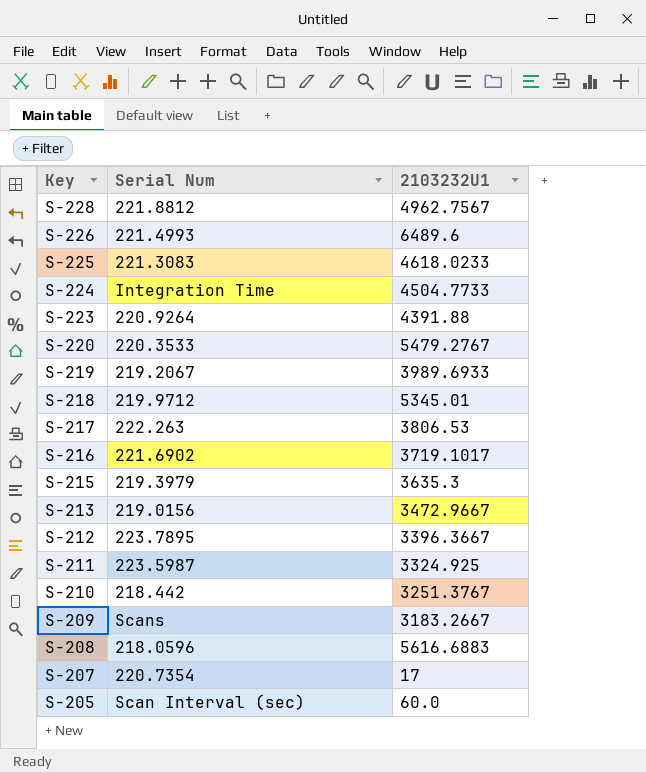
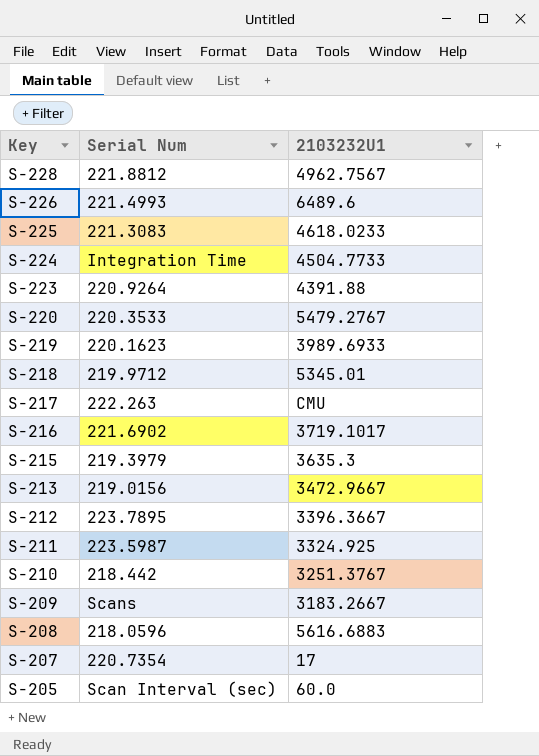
S-219 | Serial Num: 219.2067 -> 220.1623
S-217 | 2103232U1: 3806.53 -> CMU

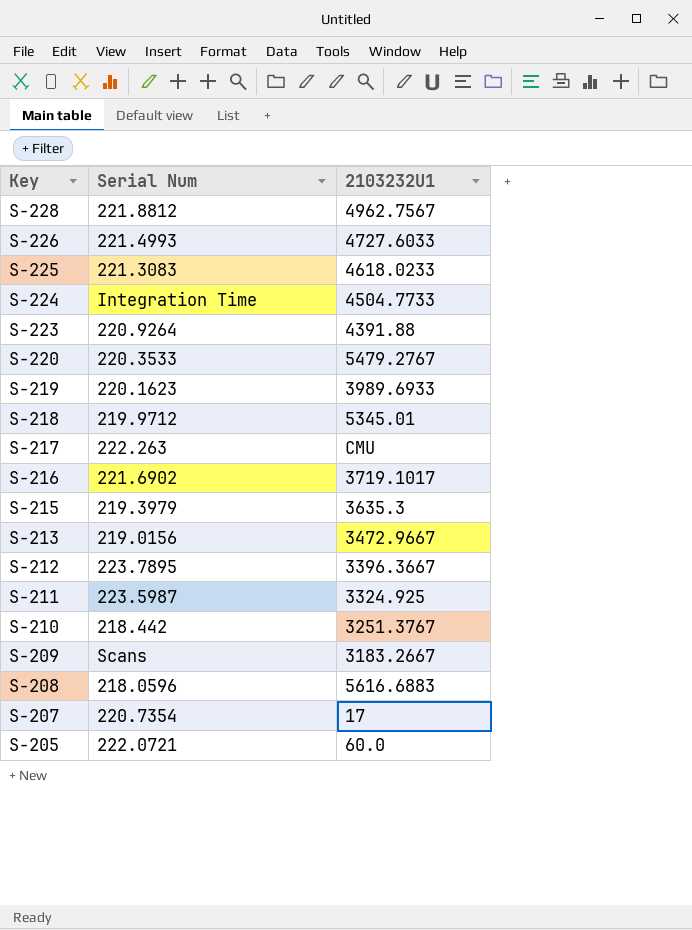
S-226 | 2103232U1: 6489.6 -> 4727.6033
S-205 | Serial Num: Scan Interval (sec) -> 222.0721

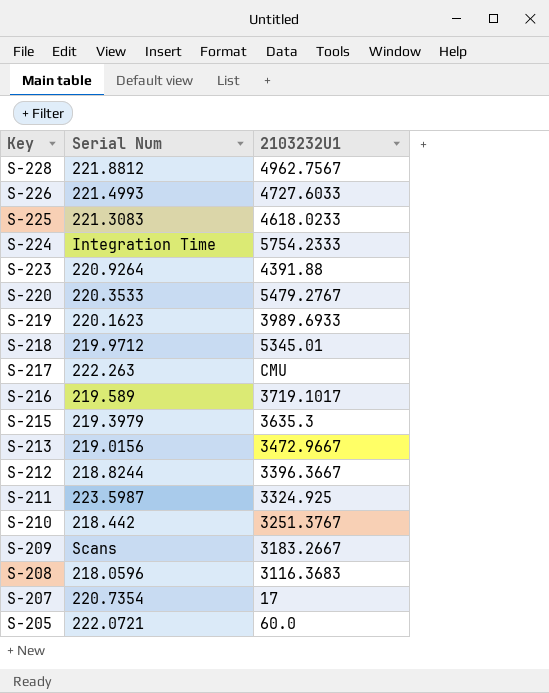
S-224 | 2103232U1: 4504.7733 -> 5754.2333
S-216 | Serial Num: 221.6902 -> 219.589
S-212 | Serial Num: 223.7895 -> 218.8244
S-208 | 2103232U1: 5616.6883 -> 3116.3683

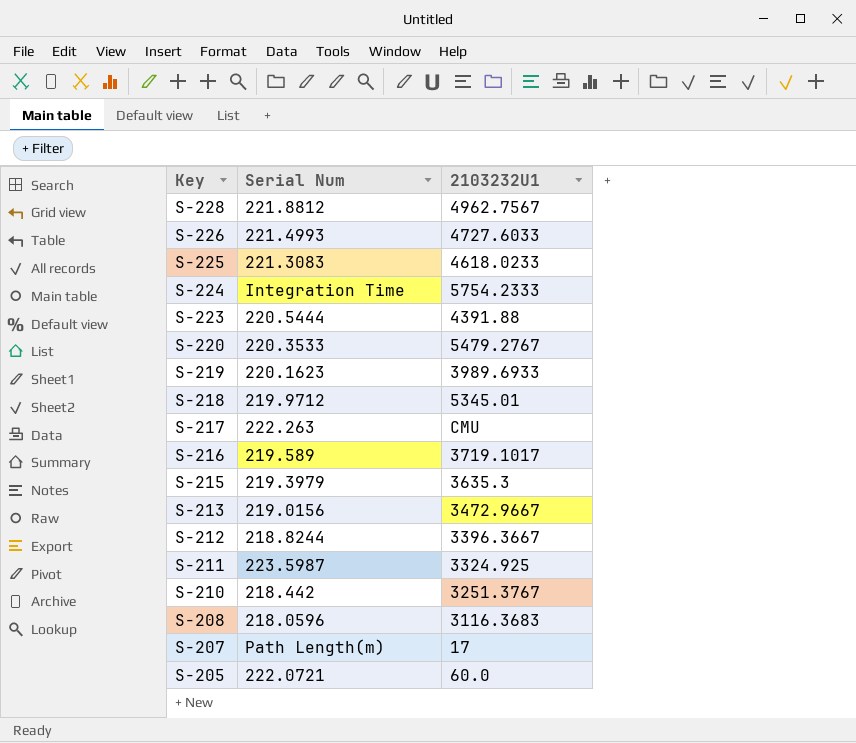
row S-209: Scans | 3183.2667 -> none
S-223 | Serial Num: 220.9264 -> 220.5444
S-207 | Serial Num: 220.7354 -> Path Length(m)

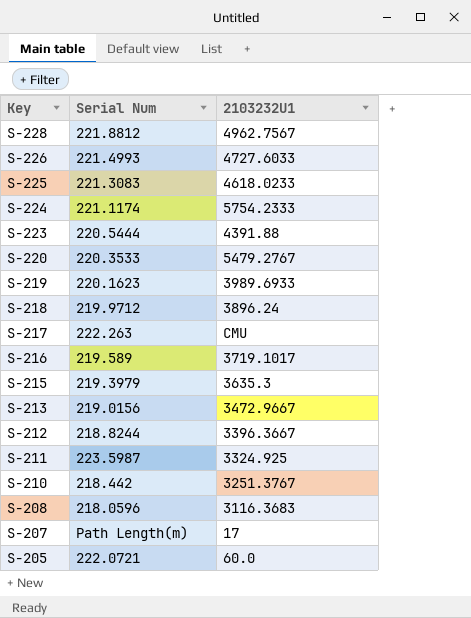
S-224 | Serial Num: Integration Time -> 221.1174
S-218 | 2103232U1: 5345.01 -> 3896.24

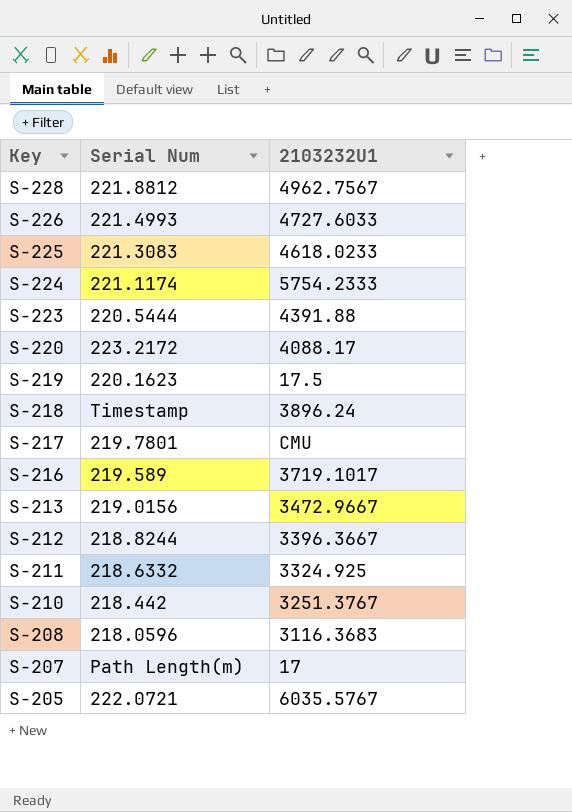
row S-215: 219.3979 | 3635.3 -> none
S-220 | Serial Num: 220.3533 -> 223.2172
S-220 | 2103232U1: 5479.2767 -> 4088.17
S-219 | 2103232U1: 3989.6933 -> 17.5
S-218 | Serial Num: 219.9712 -> Timestamp
S-217 | Serial Num: 222.263 -> 219.7801
S-211 | Serial Num: 223.5987 -> 218.6332
S-205 | 2103232U1: 60.0 -> 6035.5767

